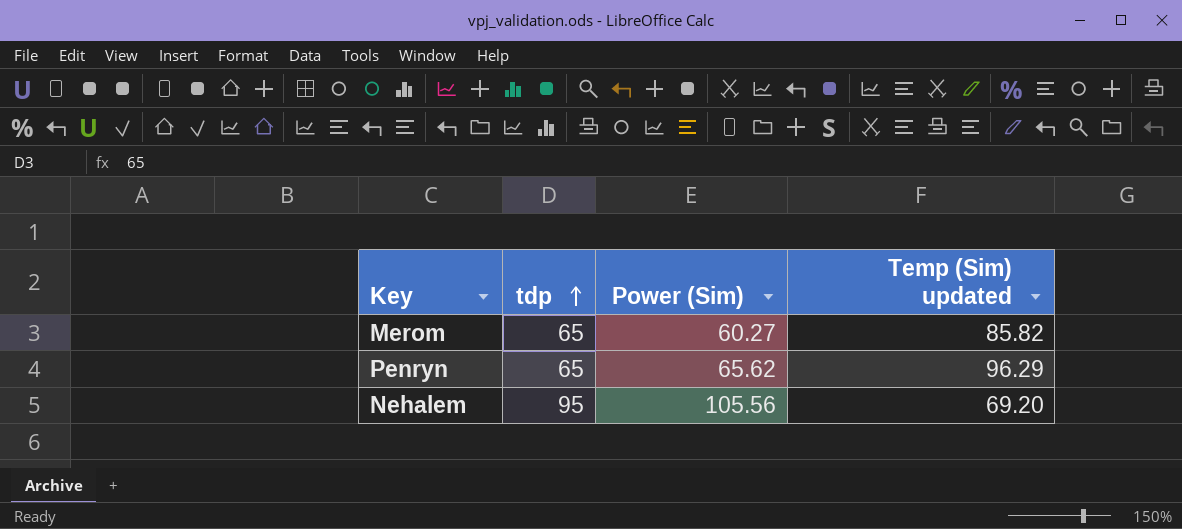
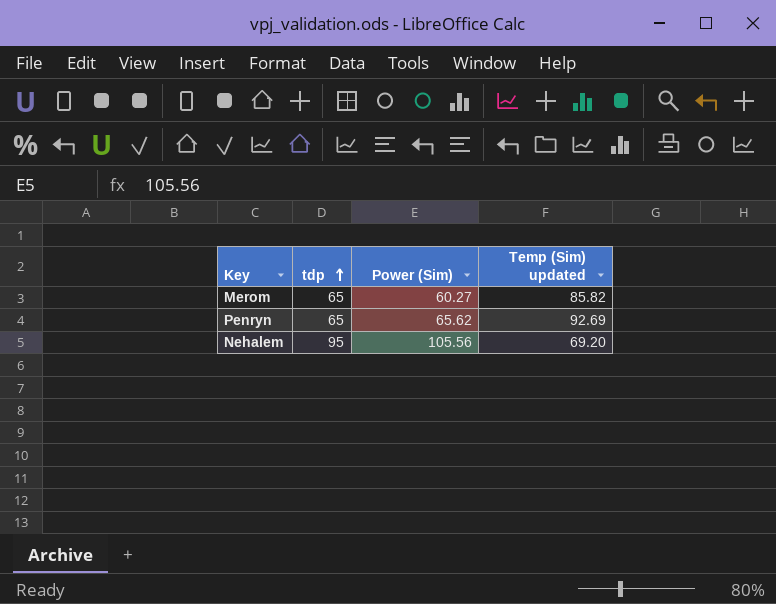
Penryn | Temp (Sim) updated: 96.29 -> 92.69

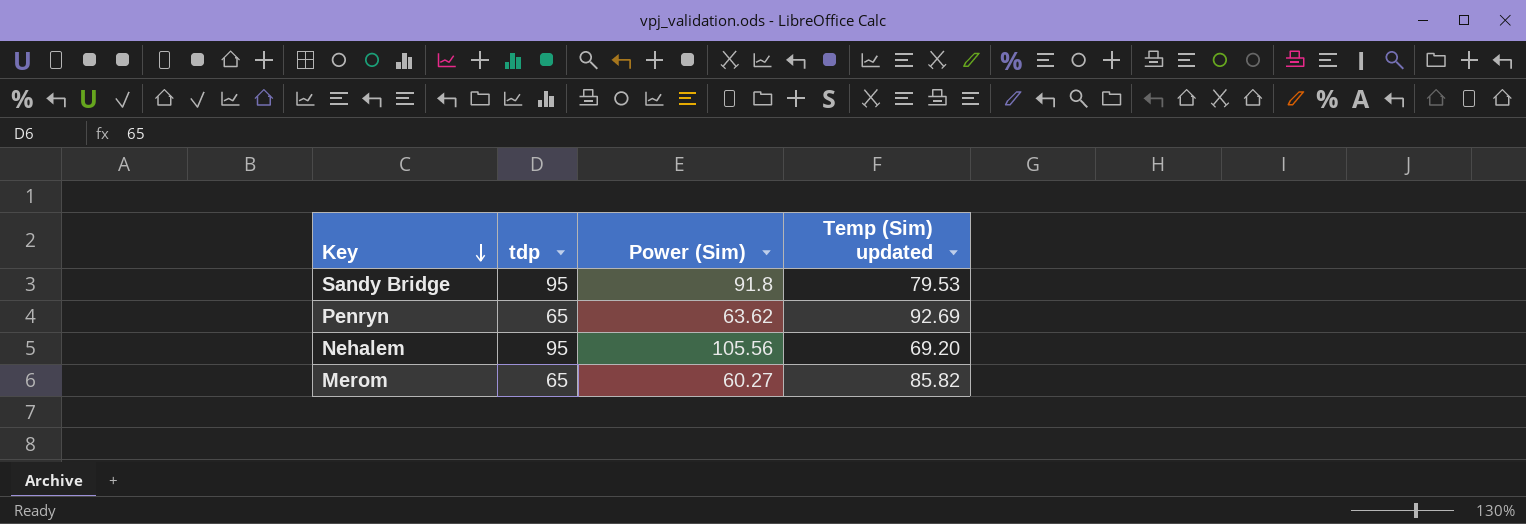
row order: tdp ascending -> Key descending
row Sandy Bridge: none -> 95 | 91.8 | 79.53
Penryn | Power (Sim): 65.62 -> 63.62

